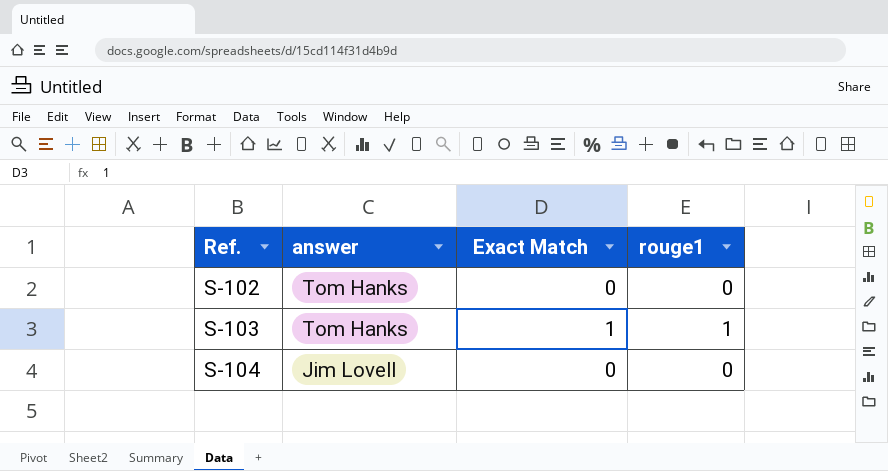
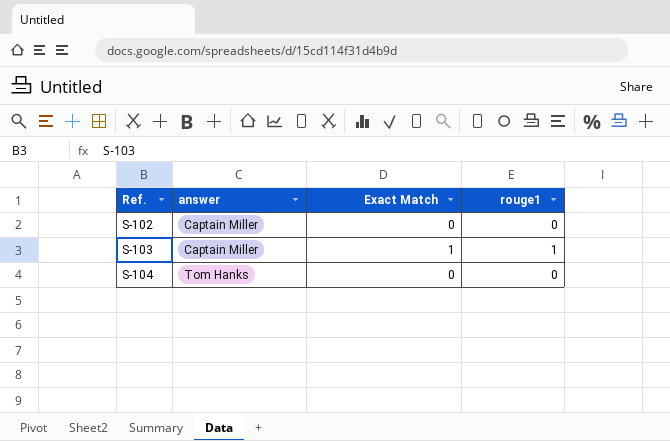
S-102 | answer: Tom Hanks -> Captain Miller
S-103 | answer: Tom Hanks -> Captain Miller
S-104 | answer: Jim Lovell -> Tom Hanks

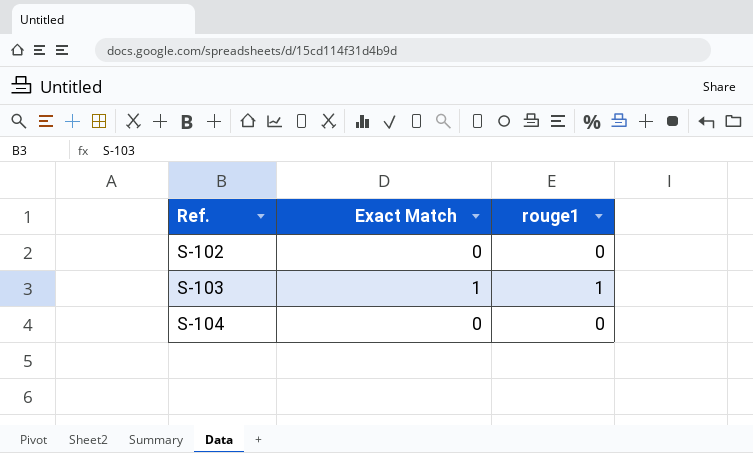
column answer | position: 2 -> none

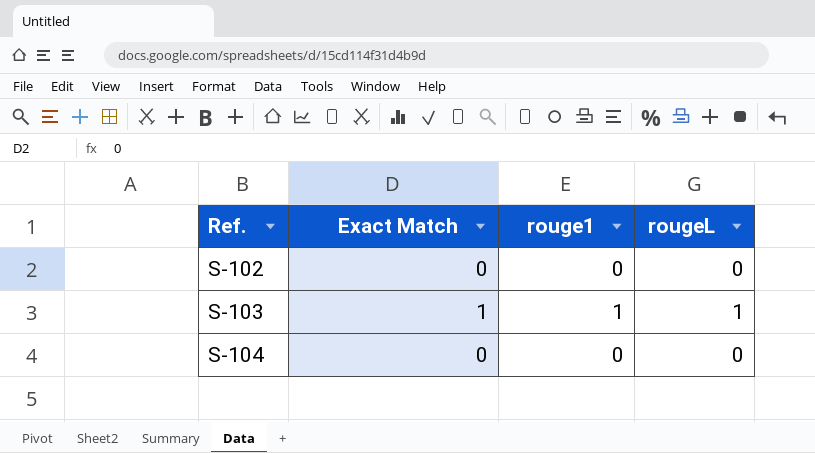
column rougeL | position: none -> 4

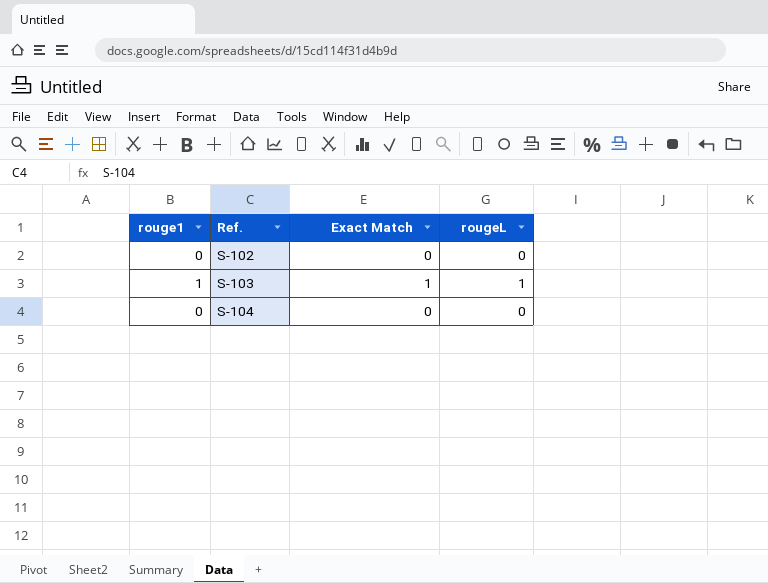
column rouge1 | position: 3 -> 1

